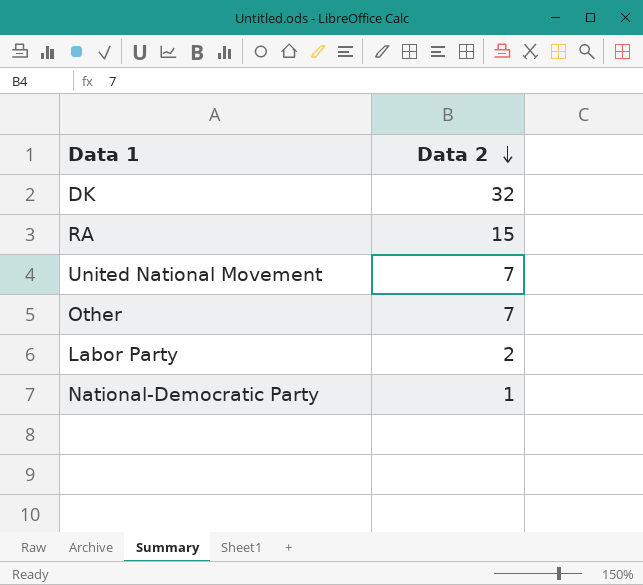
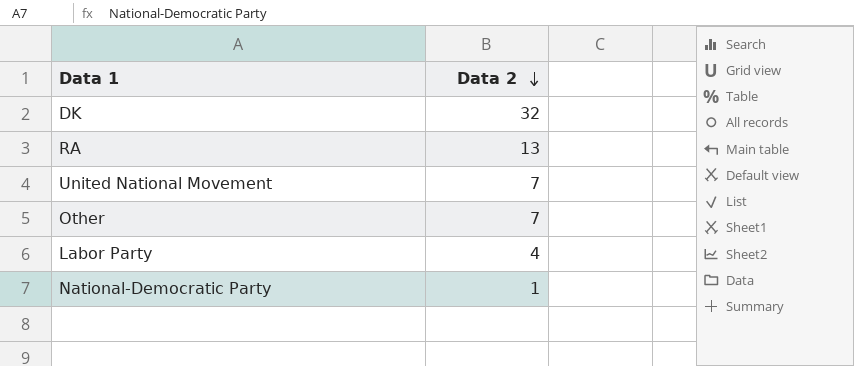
RA | Data 2: 15 -> 13
Labor Party | Data 2: 2 -> 4

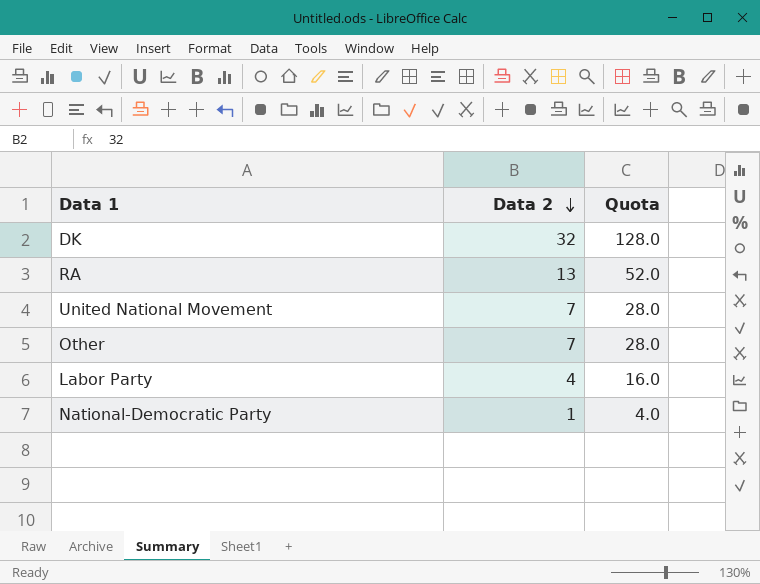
column Quota | formula: none -> [Data 2] * 4

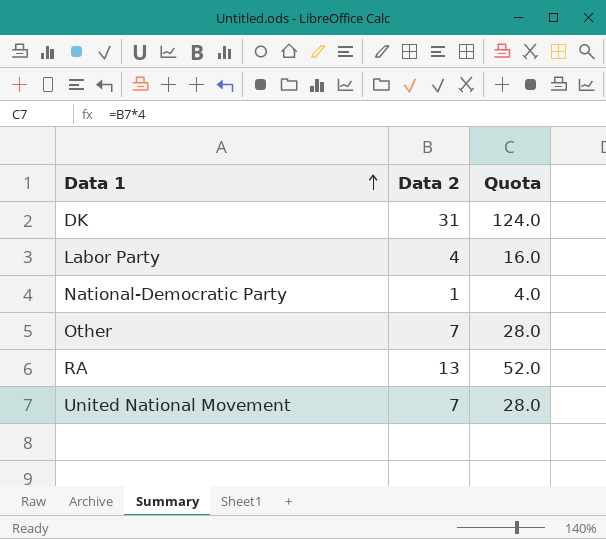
row order: Data 2 descending -> Data 1 ascending
DK | Data 2: 32 -> 31
DK | Quota: 128.0 -> 124.0

